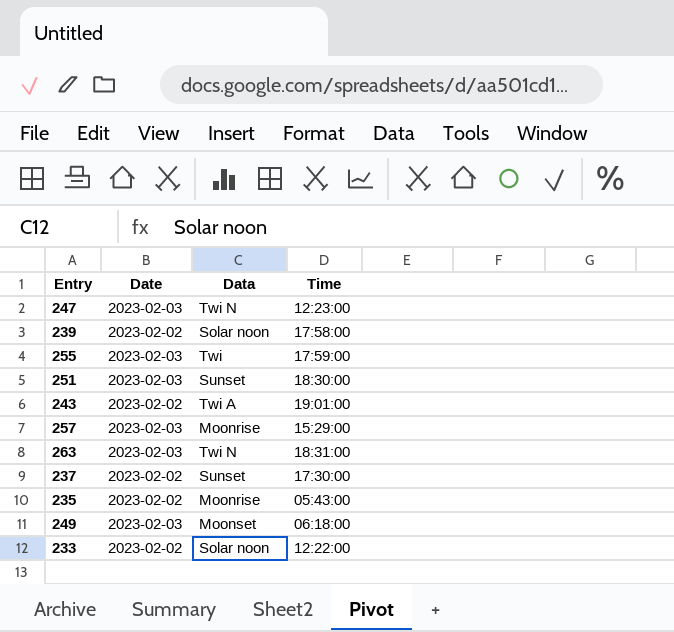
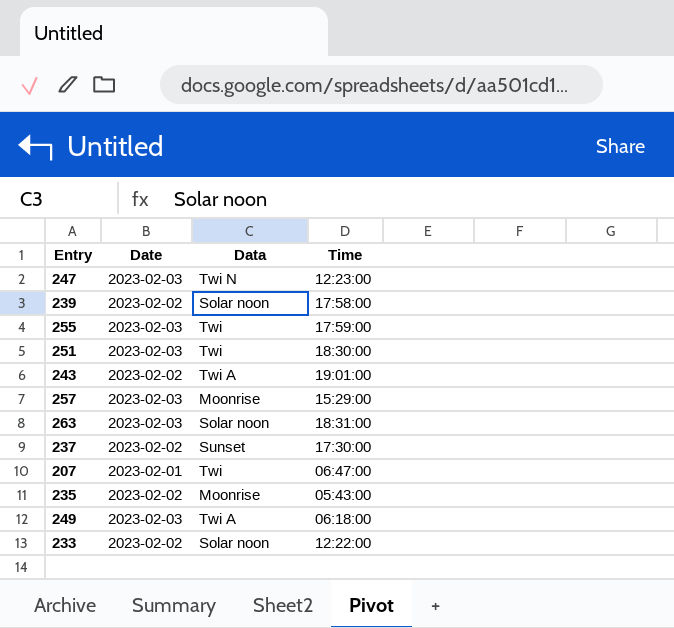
251 | Data: Sunset -> Twi
263 | Data: Twi N -> Solar noon
row 207: none -> 2023-02-01 | Twi | 06:47:00
249 | Data: Moonset -> Twi A

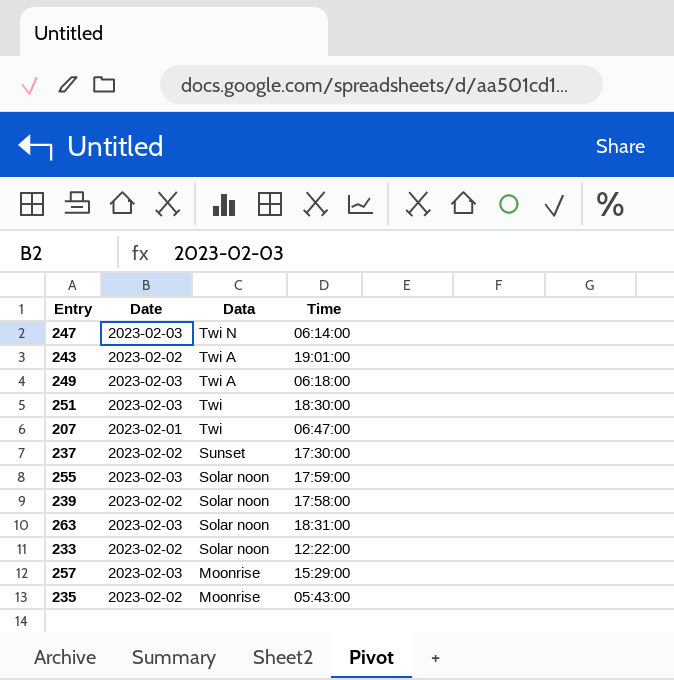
row order: none -> Data descending
247 | Time: 12:23:00 -> 06:14:00
255 | Data: Twi -> Solar noon

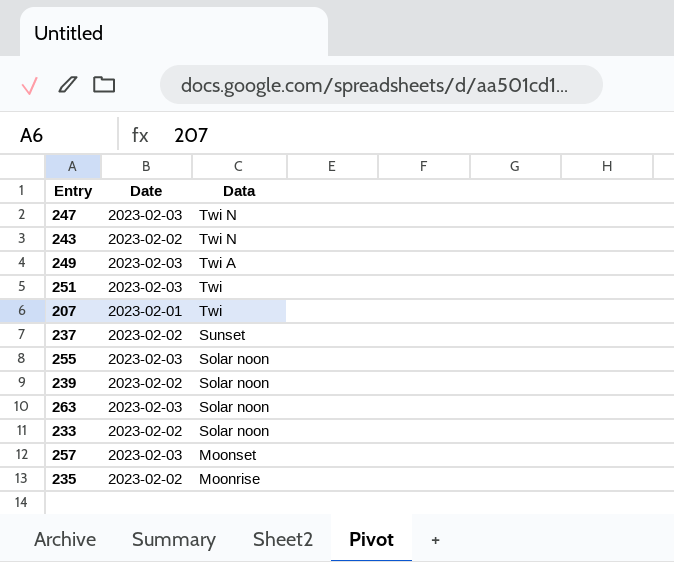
column Time | position: 4 -> none
243 | Data: Twi A -> Twi N
257 | Data: Moonrise -> Moonset

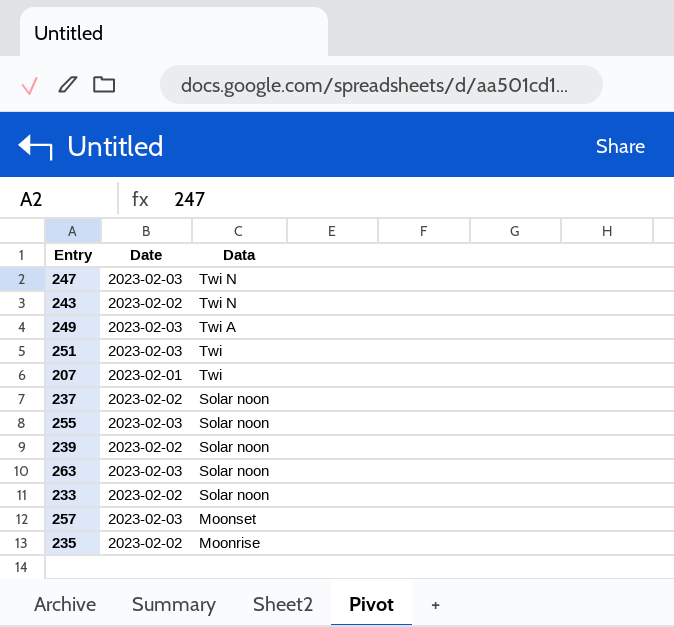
237 | Data: Sunset -> Solar noon

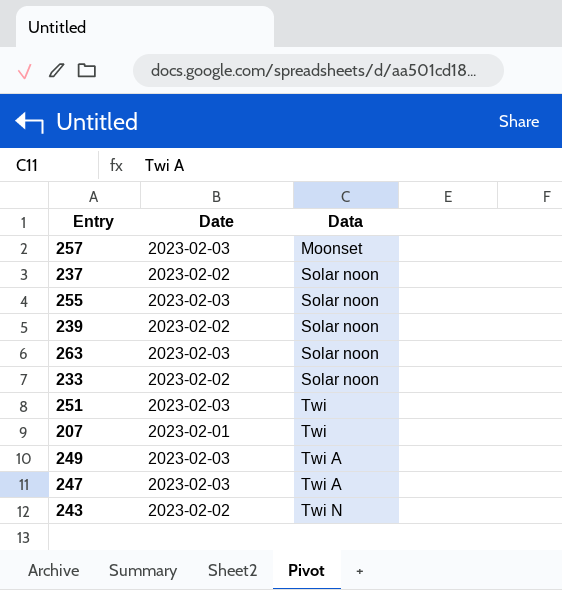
row order: Data descending -> Data ascending
row 235: 2023-02-02 | Moonrise -> none
247 | Data: Twi N -> Twi A

